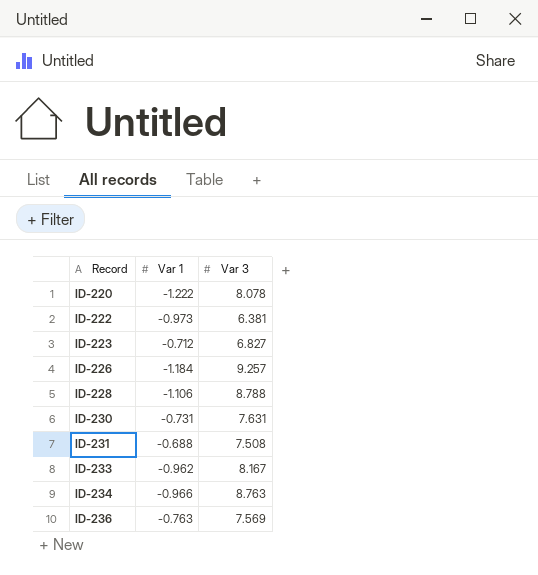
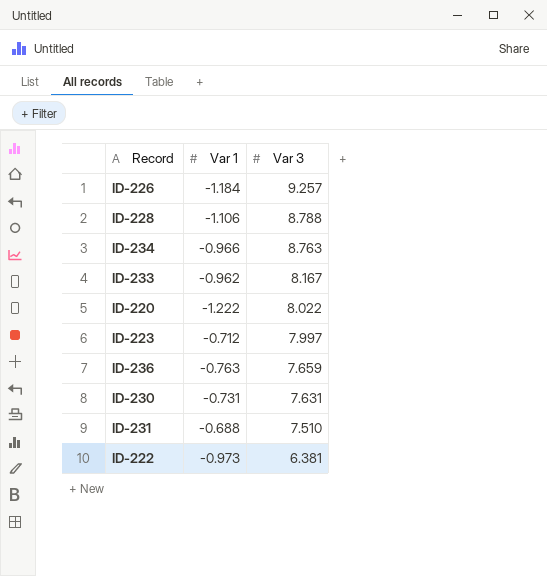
row order: Record ascending -> Var 3 descending
ID-220 | Var 3: 8.078 -> 8.022
ID-223 | Var 3: 6.827 -> 7.997
ID-236 | Var 3: 7.569 -> 7.659
ID-231 | Var 3: 7.508 -> 7.510

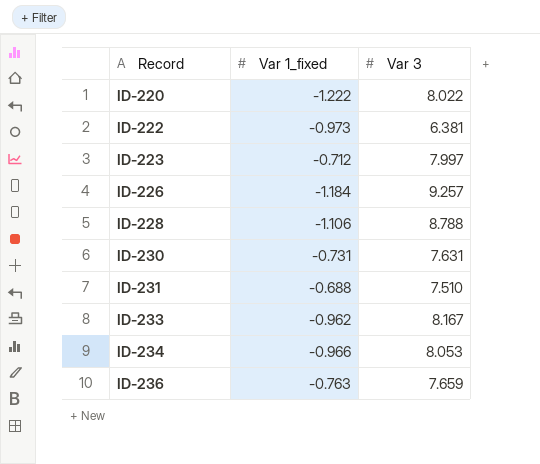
row order: Var 3 descending -> Record ascending
column name: Var 1 -> Var 1_fixed
ID-234 | Var 3: 8.763 -> 8.053

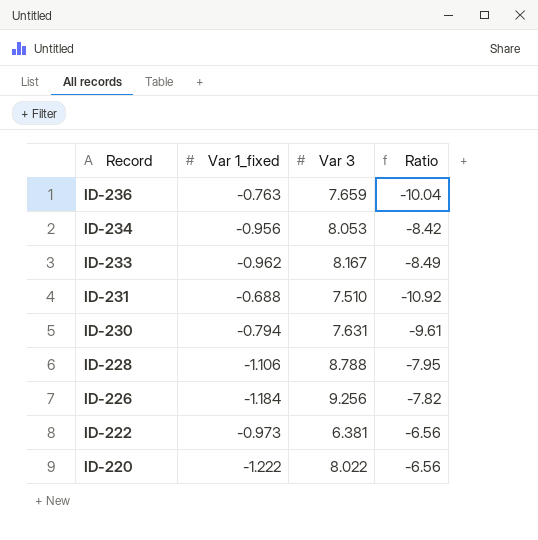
row order: Record ascending -> Record descending
column Ratio | formula: none -> [Var 3] / [Var 1_fixed]
row ID-223: -0.712 | 7.997 -> none
ID-234 | Var 1_fixed: -0.966 -> -0.956
ID-230 | Var 1_fixed: -0.731 -> -0.794
ID-226 | Var 3: 9.257 -> 9.256

